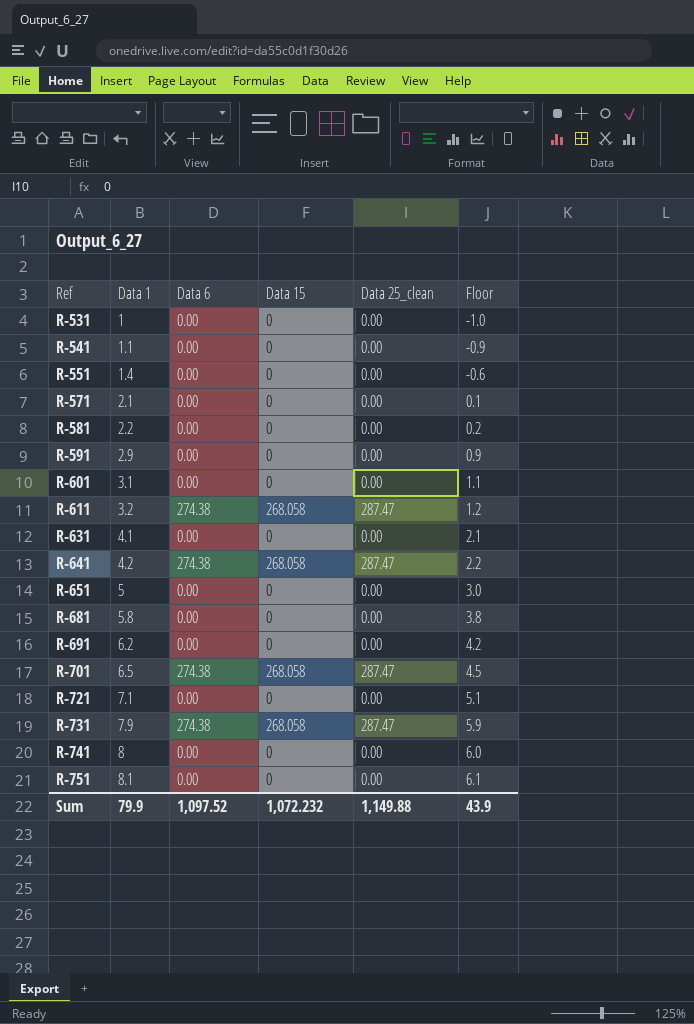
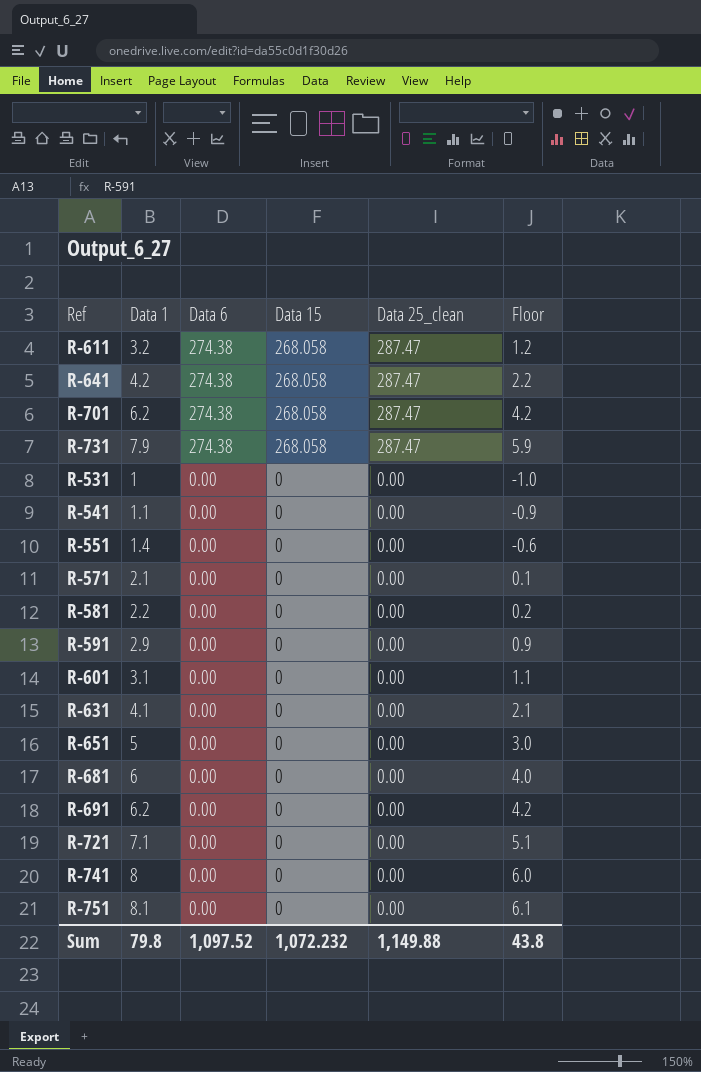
row order: Ref ascending -> Data 6 descending
R-701 | Data 1: 6.5 -> 6.2
R-701 | Floor: 4.5 -> 4.2
R-681 | Data 1: 5.8 -> 6
R-681 | Floor: 3.8 -> 4.0
Sum | Data 1: 79.9 -> 79.8
Sum | Floor: 43.9 -> 43.8

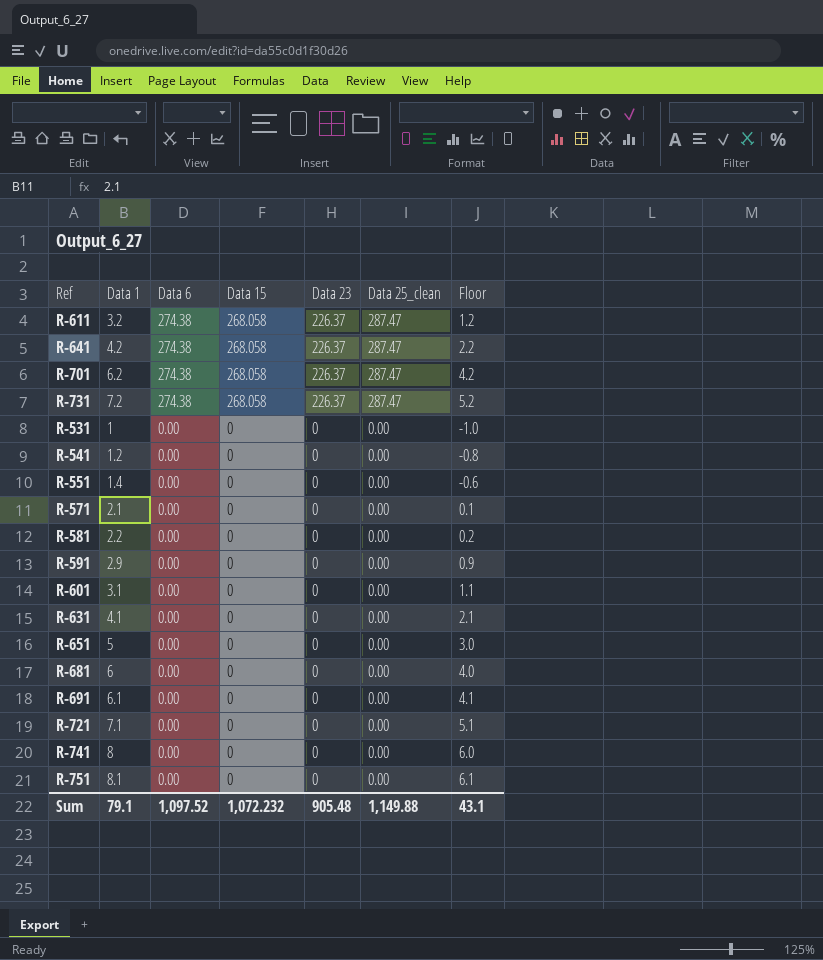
column Data 23 | position: none -> 5
R-731 | Data 1: 7.9 -> 7.2
R-731 | Floor: 5.9 -> 5.2
R-541 | Data 1: 1.1 -> 1.2
R-541 | Floor: -0.9 -> -0.8
R-691 | Data 1: 6.2 -> 6.1
R-691 | Floor: 4.2 -> 4.1
Sum | Data 1: 79.8 -> 79.1
Sum | Floor: 43.8 -> 43.1

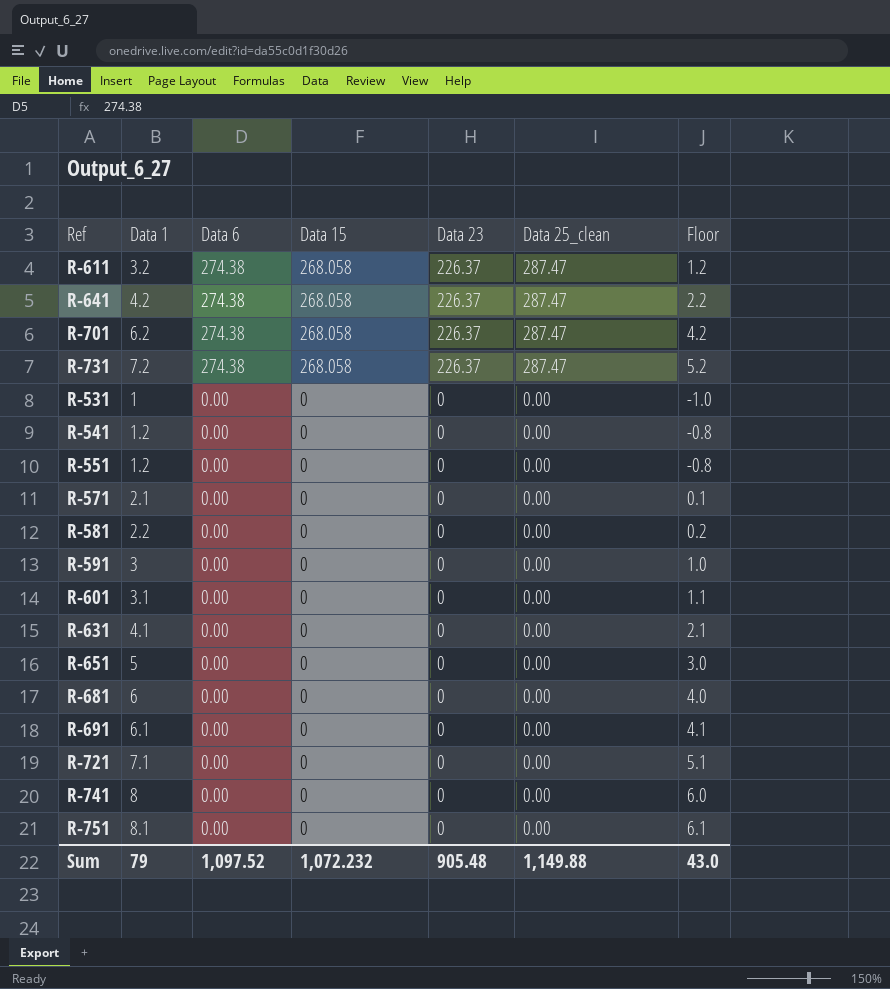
R-551 | Data 1: 1.4 -> 1.2
R-551 | Floor: -0.6 -> -0.8
R-591 | Data 1: 2.9 -> 3
R-591 | Floor: 0.9 -> 1.0
Sum | Data 1: 79.1 -> 79
Sum | Floor: 43.1 -> 43.0

